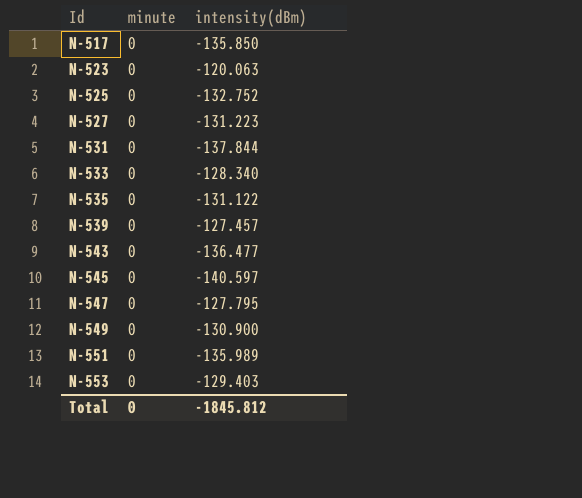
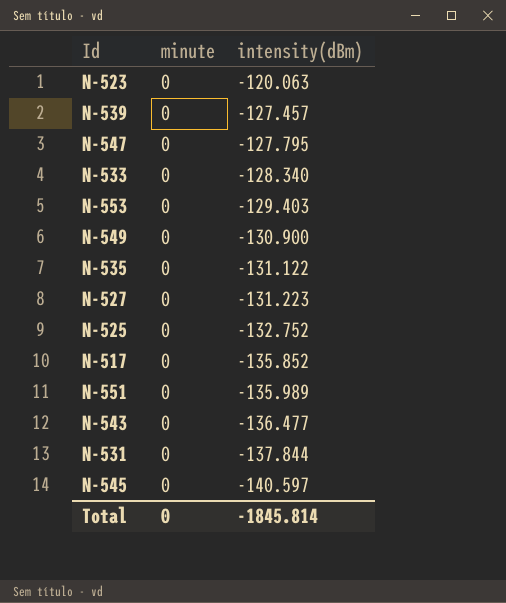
row order: Id ascending -> intensity(dBm) descending
N-517 | intensity(dBm): -135.850 -> -135.852
Total | intensity(dBm): -1845.812 -> -1845.814

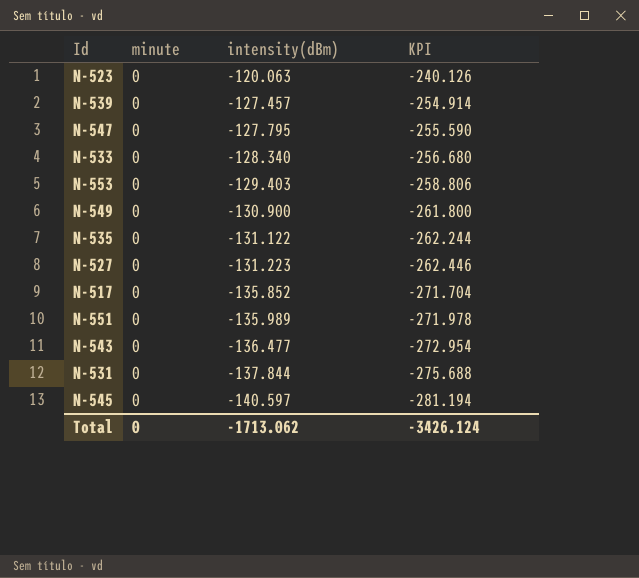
column KPI | formula: none -> [intensity(dBm)] * 2
row N-525: 0 | -132.752 -> none
Total | intensity(dBm): -1845.814 -> -1713.062

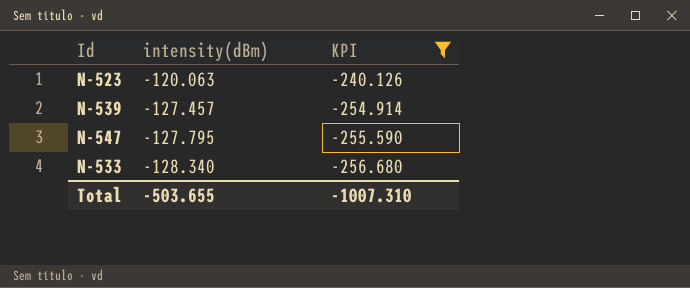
filter: none -> KPI >= -256.680
column minute | position: 2 -> none
Total | intensity(dBm): -1713.062 -> -503.655
Total | KPI: -3426.124 -> -1007.310

